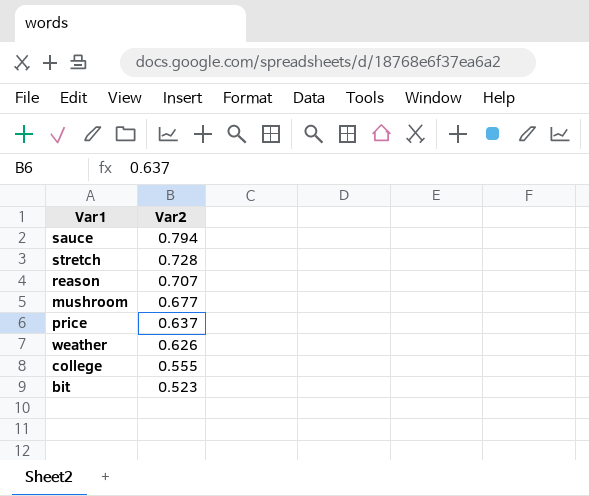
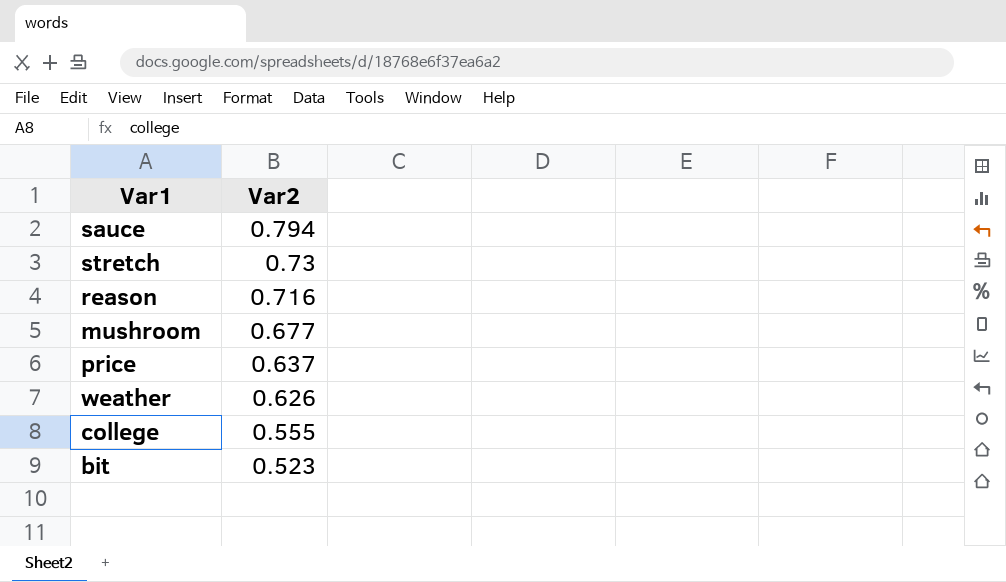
stretch | Var2: 0.728 -> 0.73
reason | Var2: 0.707 -> 0.716

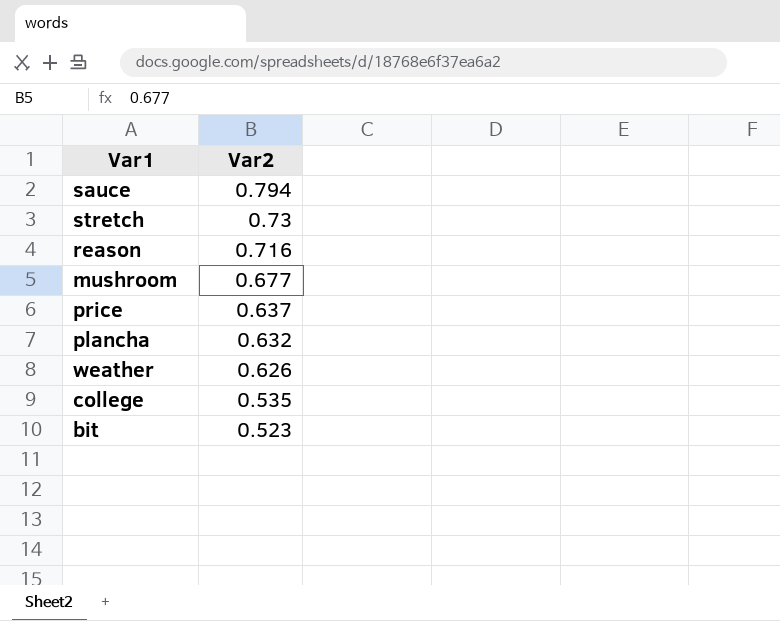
row plancha: none -> 0.632
college | Var2: 0.555 -> 0.535

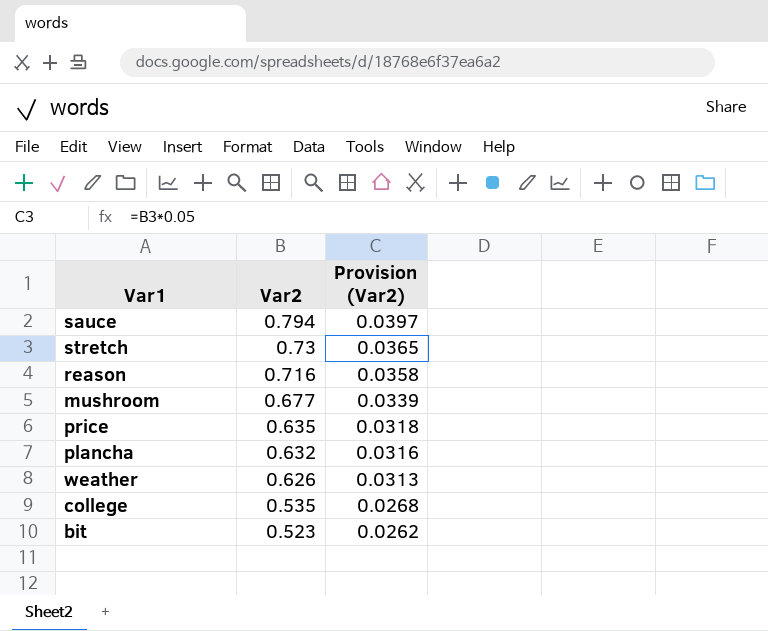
column Provision (Var2) | formula: none -> [Var2] * 0.05
price | Var2: 0.637 -> 0.635

